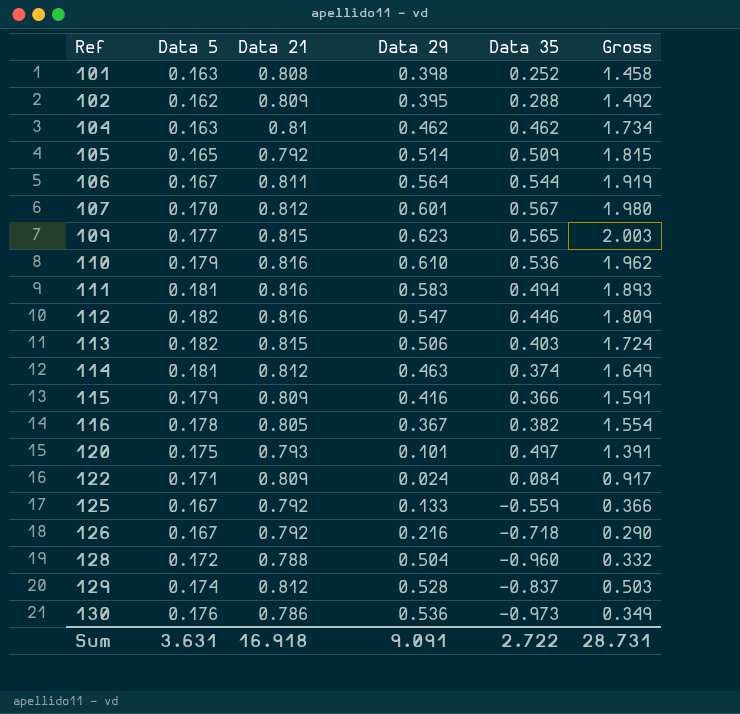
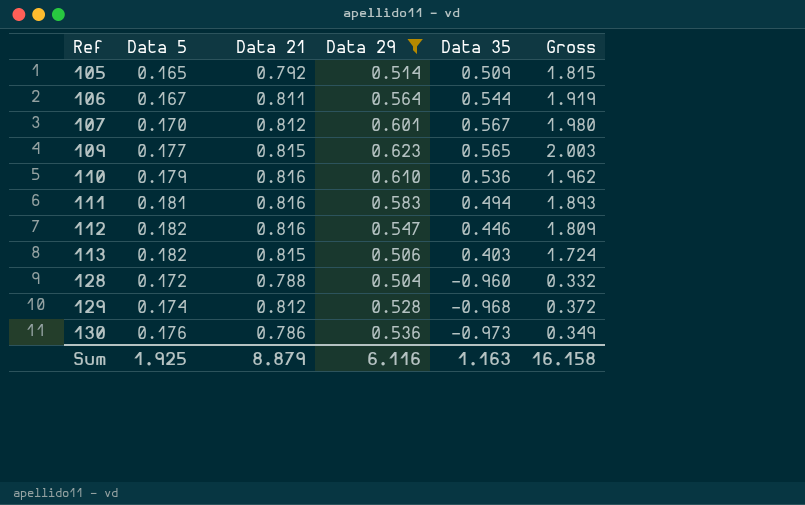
filter: none -> Data 29 >= 0.504
129 | Data 35: -0.837 -> -0.968
129 | Gross: 0.503 -> 0.372
Sum | Data 5: 3.631 -> 1.925
Sum | Data 21: 16.918 -> 8.879
Sum | Data 29: 9.091 -> 6.116
Sum | Data 35: 2.722 -> 1.163
Sum | Gross: 28.731 -> 16.158

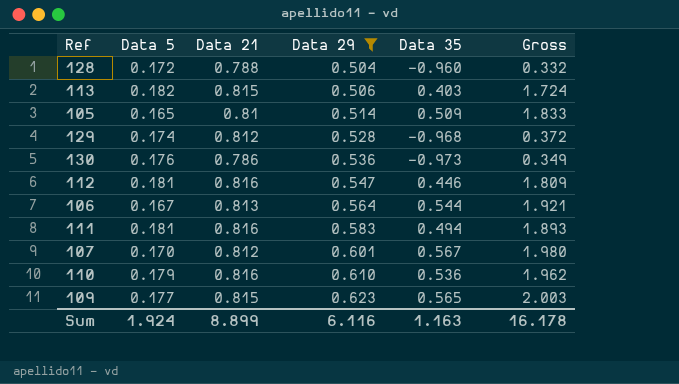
row order: Ref ascending -> Data 29 ascending
105 | Data 21: 0.792 -> 0.81
105 | Gross: 1.815 -> 1.833
112 | Data 5: 0.182 -> 0.181
106 | Data 21: 0.811 -> 0.813
106 | Gross: 1.919 -> 1.921
Sum | Data 5: 1.925 -> 1.924
Sum | Data 21: 8.879 -> 8.899
Sum | Gross: 16.158 -> 16.178

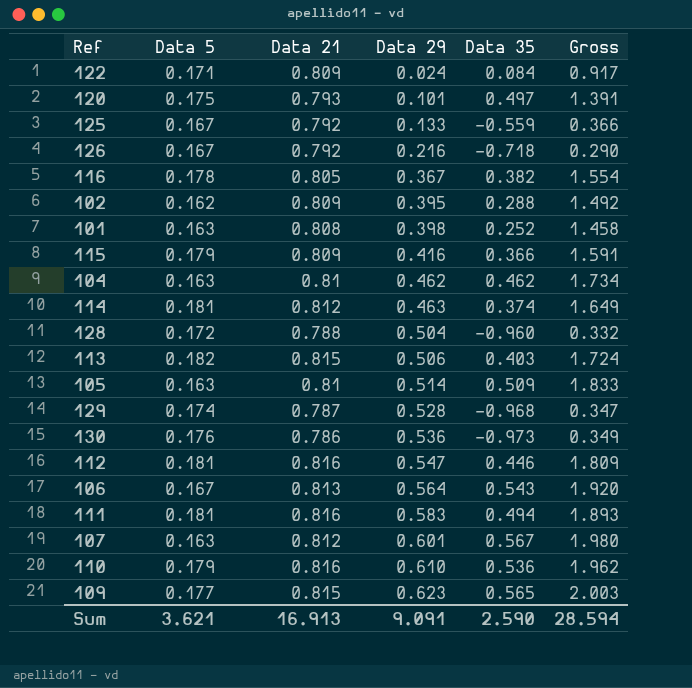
filter: Data 29 >= 0.504 -> none
105 | Data 5: 0.165 -> 0.163
129 | Data 21: 0.812 -> 0.787
129 | Gross: 0.372 -> 0.347
106 | Data 35: 0.544 -> 0.543
106 | Gross: 1.921 -> 1.920
107 | Data 5: 0.170 -> 0.163
Sum | Data 5: 1.924 -> 3.621
Sum | Data 21: 8.899 -> 16.913
Sum | Data 29: 6.116 -> 9.091
Sum | Data 35: 1.163 -> 2.590
Sum | Gross: 16.178 -> 28.594

